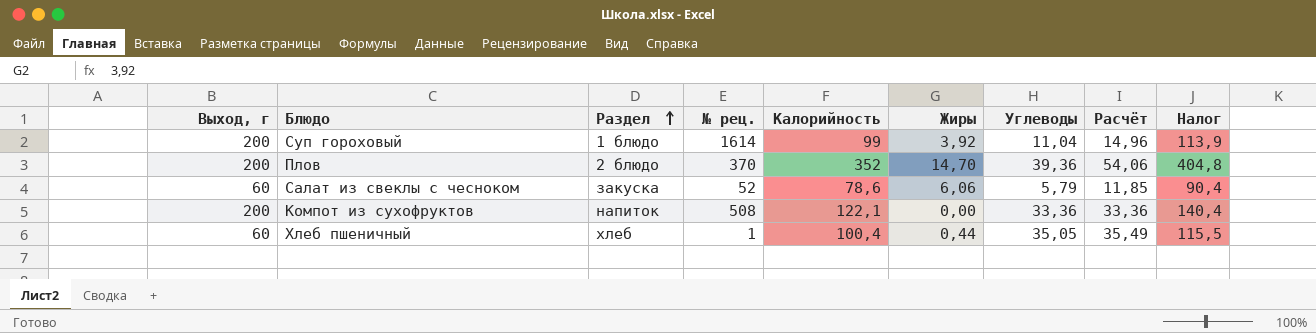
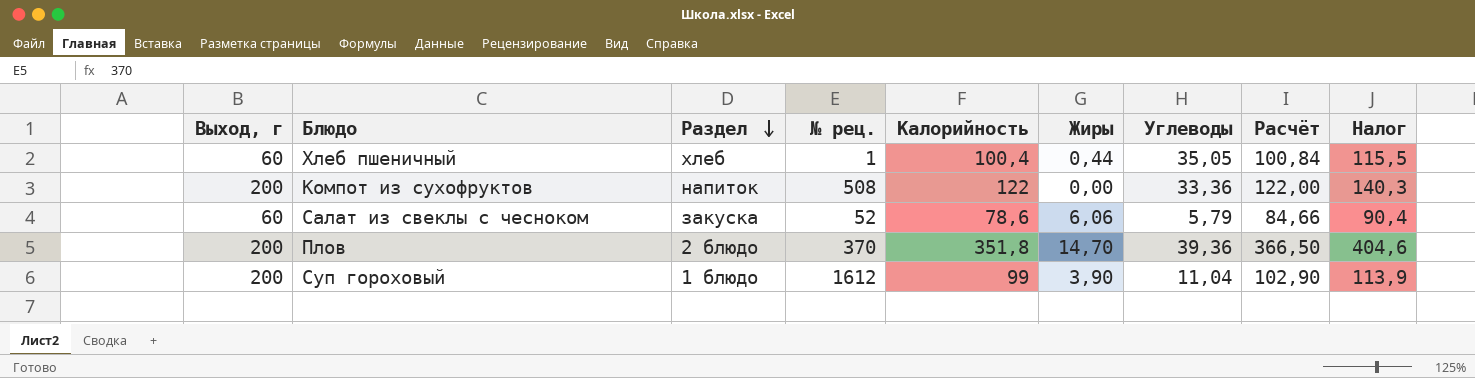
row order: Раздел ascending -> Раздел descending
column Расчёт | formula: [Жиры] + [Углеводы] -> [Калорийность] + [Жиры]
Компот из сухофруктов | Калорийность: 122,1 -> 122
Компот из сухофруктов | Налог: 140,4 -> 140,3
Плов | Калорийность: 352 -> 351,8
Плов | Налог: 404,8 -> 404,6
Суп гороховый | № рец.: 1614 -> 1612
Суп гороховый | Жиры: 3,92 -> 3,90

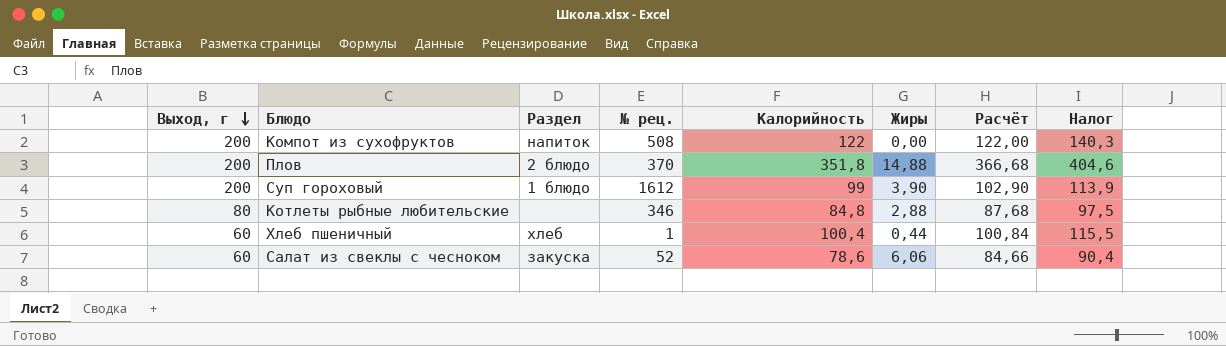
row order: Раздел descending -> Выход, г descending
column Углеводы | position: 7 -> none
Плов | Жиры: 14,70 -> 14,88
Плов | Расчёт: 366,50 -> 366,68
row Котлеты рыбные любительские: none -> 80 | none | 346 | 84,8 | 2,88 | 87,68 | 97,5

